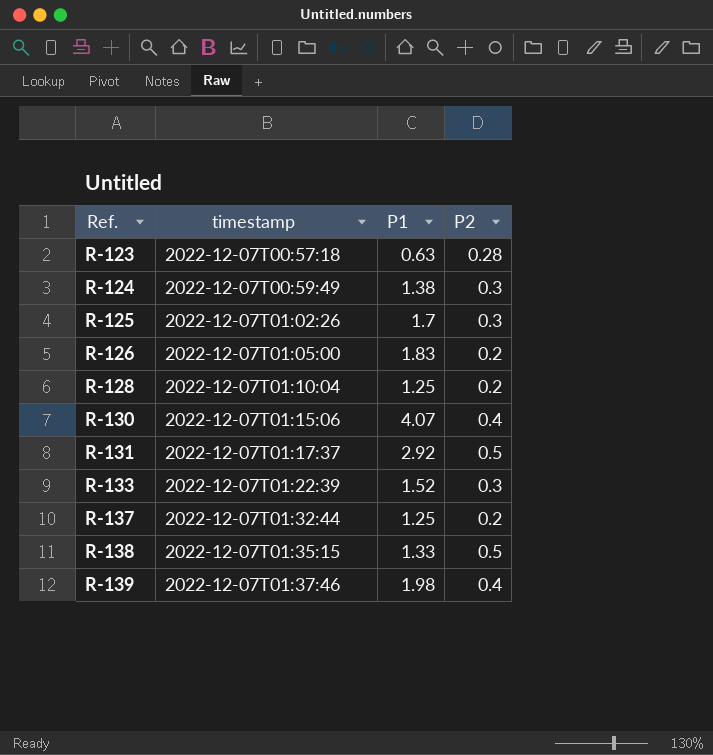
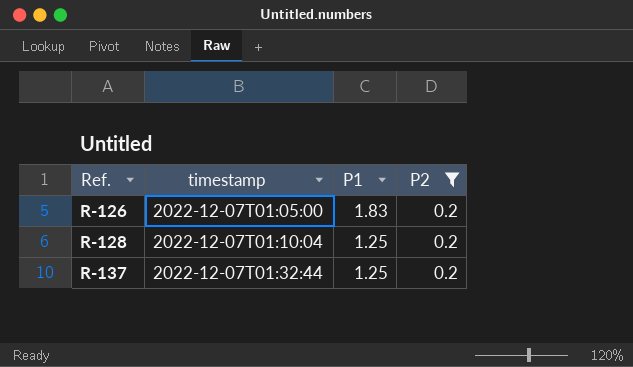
filter: none -> P2 = 0.2

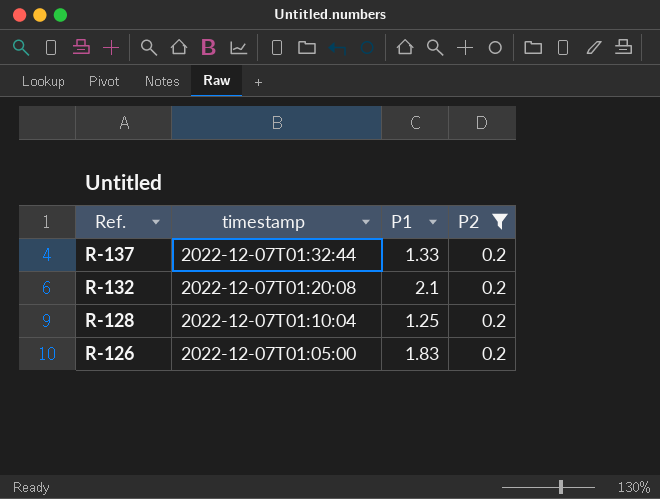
row order: Ref. ascending -> Ref. descending
R-137 | P1: 1.25 -> 1.33
row R-132: none -> 2022-12-07T01:20:08 | 2.1 | 0.2

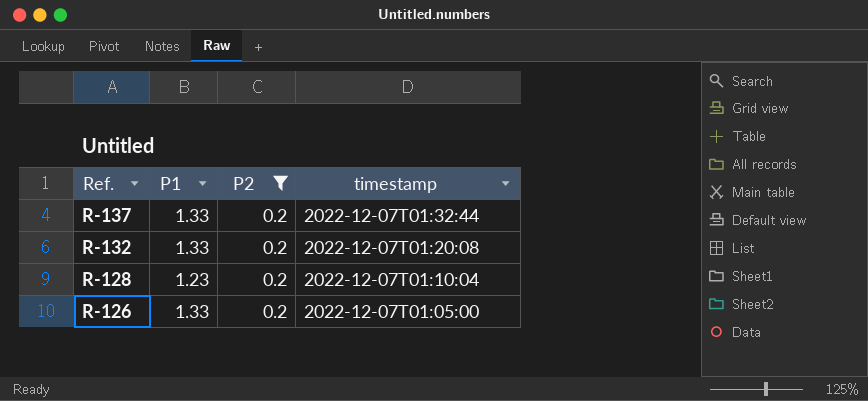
column timestamp | position: 2 -> 4
R-132 | P1: 2.1 -> 1.33
R-128 | P1: 1.25 -> 1.23
R-126 | P1: 1.83 -> 1.33

